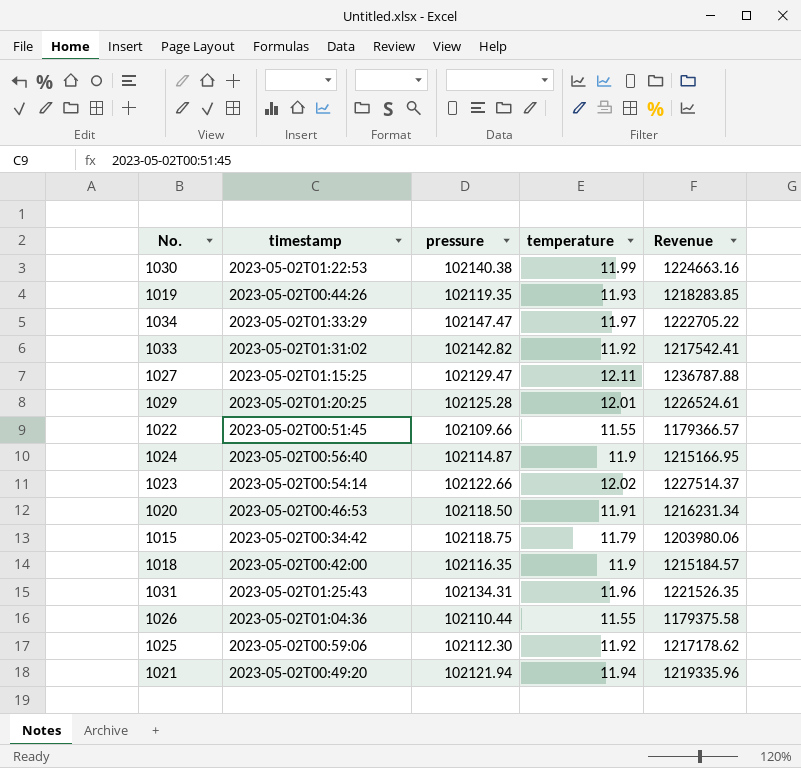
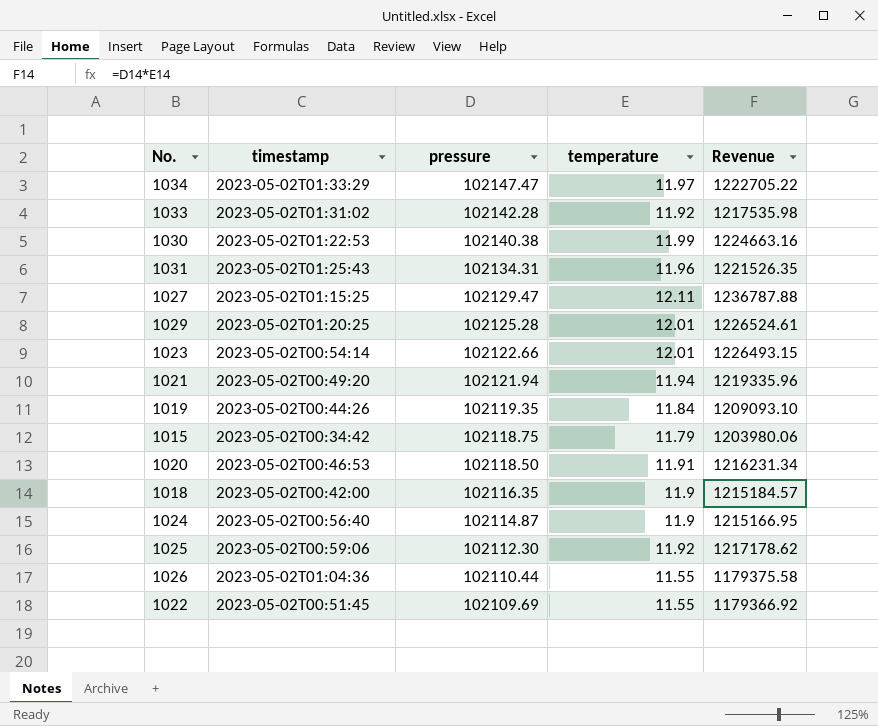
row order: none -> pressure descending
1033 | pressure: 102142.82 -> 102142.28
1033 | Revenue: 1217542.41 -> 1217535.98
1023 | temperature: 12.02 -> 12.01
1023 | Revenue: 1227514.37 -> 1226493.15
1019 | temperature: 11.93 -> 11.84
1019 | Revenue: 1218283.85 -> 1209093.10
1022 | pressure: 102109.66 -> 102109.69
1022 | Revenue: 1179366.57 -> 1179366.92

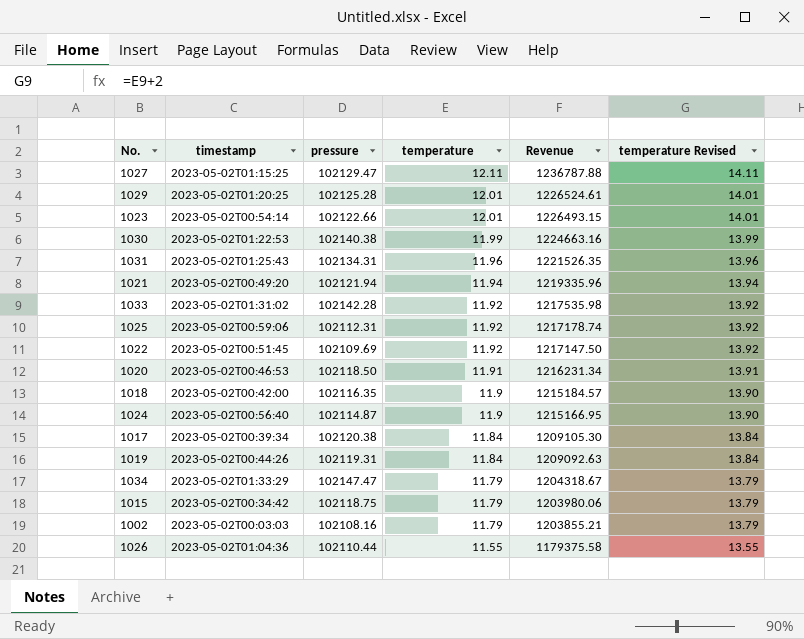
row order: pressure descending -> temperature descending
column temperature Revised | formula: none -> [temperature] + 2
1025 | pressure: 102112.30 -> 102112.31
1025 | Revenue: 1217178.62 -> 1217178.74
1022 | temperature: 11.55 -> 11.92
1022 | Revenue: 1179366.92 -> 1217147.50
row 1017: none -> 2023-05-02T00:39:34 | 102120.38 | 11.84 | 1209105.30 | 13.84
1019 | pressure: 102119.35 -> 102119.31
1019 | Revenue: 1209093.10 -> 1209092.63
1034 | temperature: 11.97 -> 11.79
1034 | Revenue: 1222705.22 -> 1204318.67
row 1002: none -> 2023-05-02T00:03:03 | 102108.16 | 11.79 | 1203855.21 | 13.79

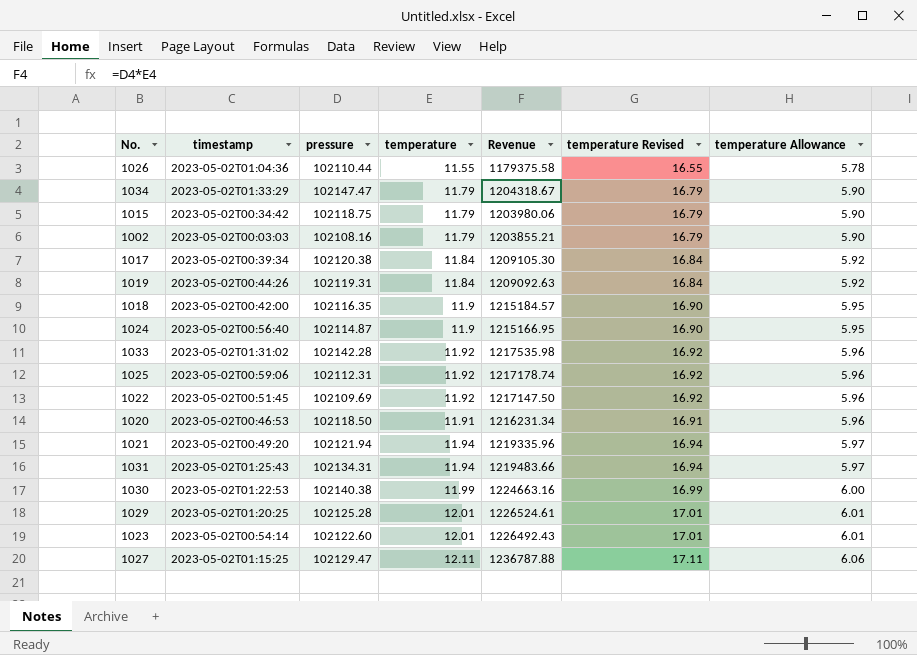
row order: temperature descending -> temperature Allowance ascending
column temperature Revised | formula: [temperature] + 2 -> [temperature] + 5
column temperature Allowance | formula: none -> [temperature] * 0.5
1031 | temperature: 11.96 -> 11.94
1031 | Revenue: 1221526.35 -> 1219483.66
1023 | pressure: 102122.66 -> 102122.60
1023 | Revenue: 1226493.15 -> 1226492.43

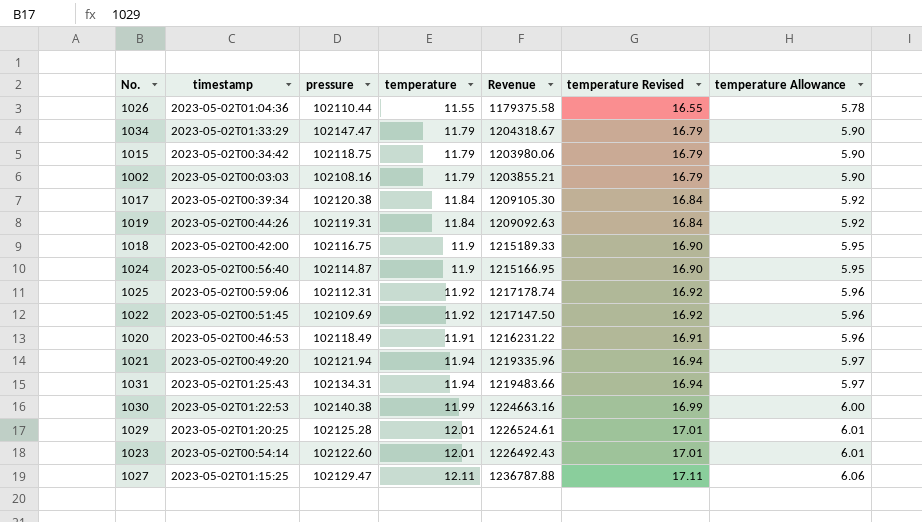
row 1033: 2023-05-02T01:31:02 | 102142.28 | 11.92 | 1217535.98 | 16.92 | 5.96 -> none
1018 | pressure: 102116.35 -> 102116.75
1018 | Revenue: 1215184.57 -> 1215189.33
1020 | pressure: 102118.50 -> 102118.49
1020 | Revenue: 1216231.34 -> 1216231.22

